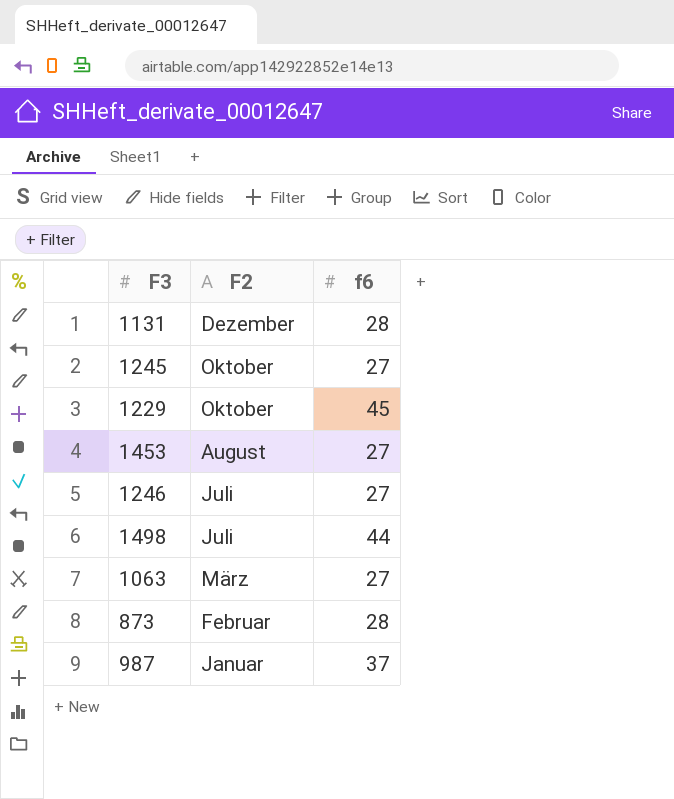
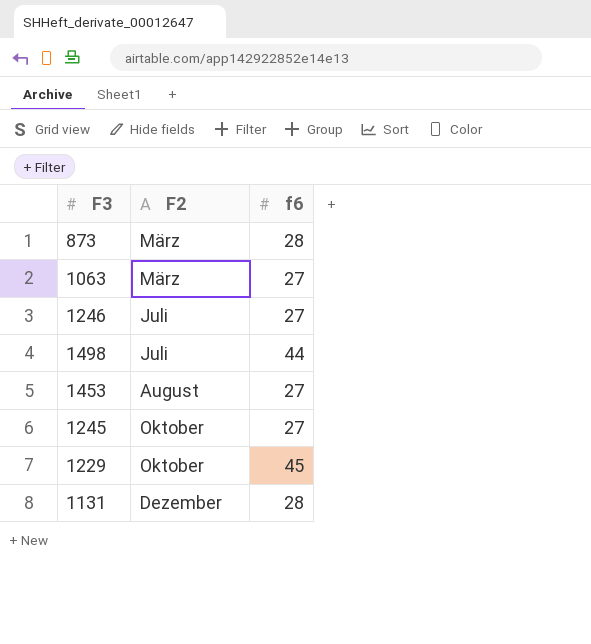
row order: F2 descending -> F2 ascending
row 987: Januar | 37 -> none
873 | F2: Februar -> März

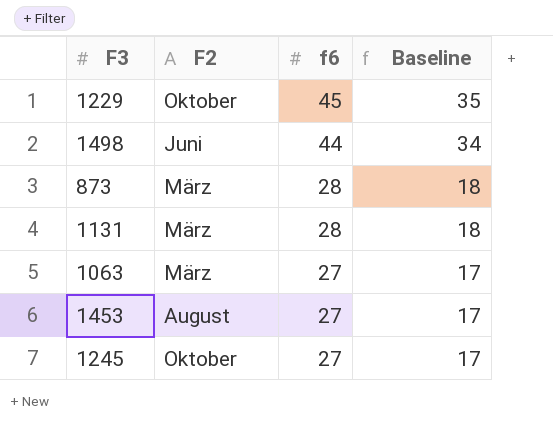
row order: F2 ascending -> f6 descending
column Baseline | formula: none -> [f6] - 10
row 1246: Juli | 27 -> none
1498 | F2: Juli -> Juni
1131 | F2: Dezember -> März

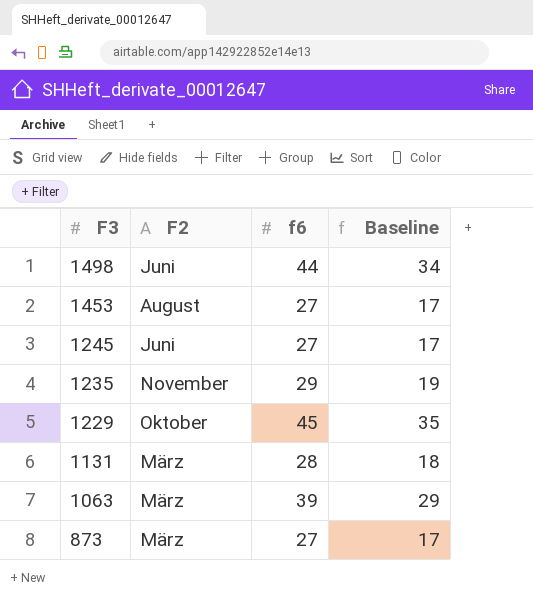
row order: f6 descending -> F3 descending
1245 | F2: Oktober -> Juni
row 1235: none -> November | 29 | 19
1063 | f6: 27 -> 39
1063 | Baseline: 17 -> 29
873 | f6: 28 -> 27
873 | Baseline: 18 -> 17

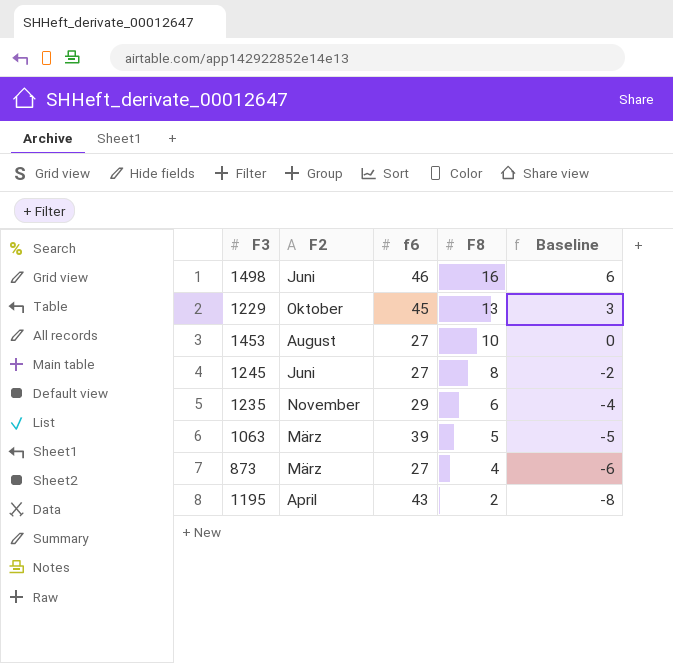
row order: F3 descending -> F8 descending
column F8 | position: none -> 4
column Baseline | formula: [f6] - 10 -> [F8] - 10
row 1131: März | 28 | 18 -> none
1498 | f6: 44 -> 46
row 1195: none -> April | 43 | 2 | -8

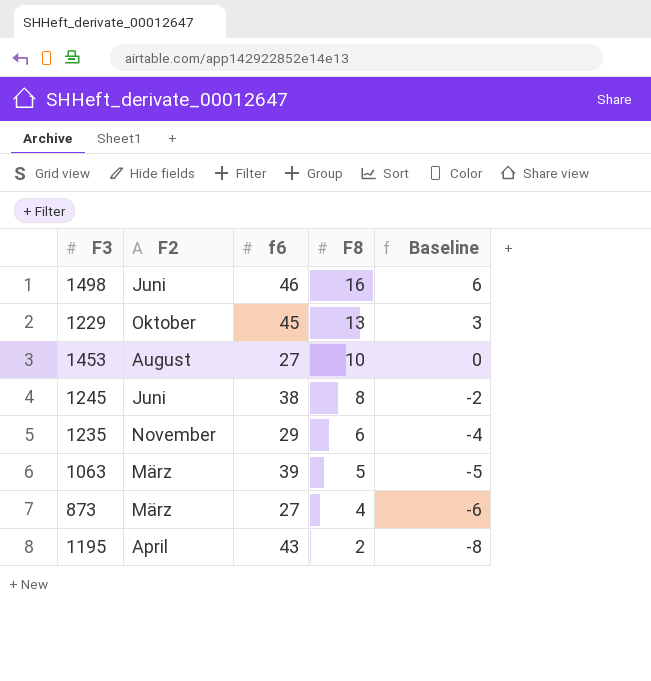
1245 | f6: 27 -> 38

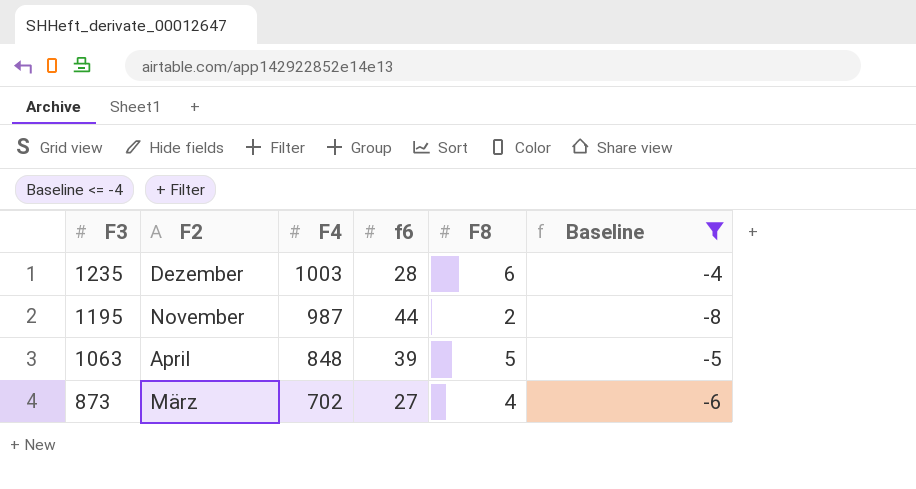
filter: none -> Baseline <= -4
row order: F8 descending -> F3 descending
column F4 | position: none -> 3
1235 | F2: November -> Dezember
1235 | f6: 29 -> 28
1195 | F2: April -> November
1195 | f6: 43 -> 44
1063 | F2: März -> April

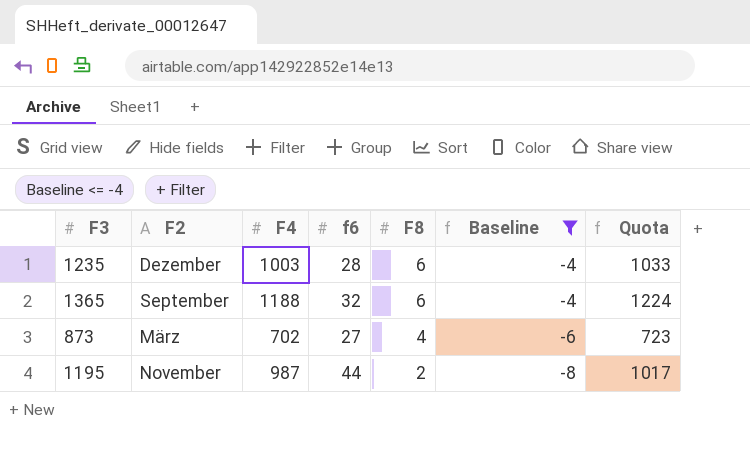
row order: F3 descending -> F8 descending
column Quota | formula: none -> [F4] * 1.03
row 1063: April | 848 | 39 | 5 | -5 -> none
row 1365: none -> September | 1188 | 32 | 6 | -4 | 1224

